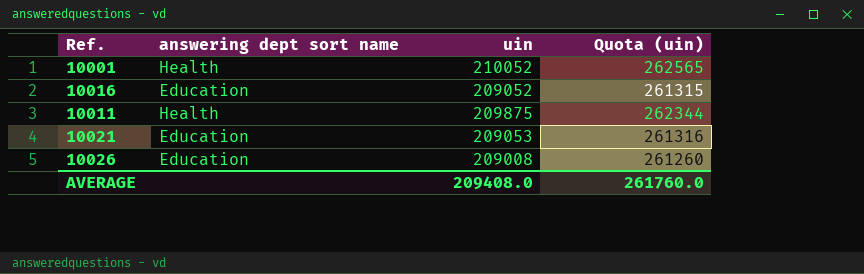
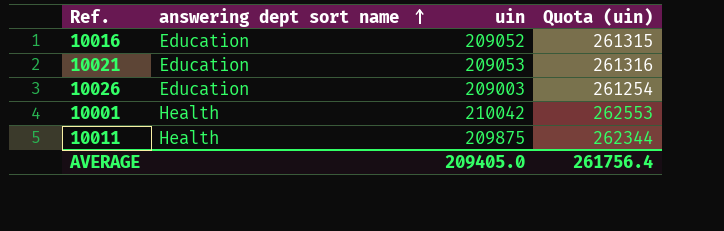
row order: none -> answering dept sort name ascending
10026 | uin: 209008 -> 209003
10026 | Quota (uin): 261260 -> 261254
10001 | uin: 210052 -> 210042
10001 | Quota (uin): 262565 -> 262553
AVERAGE | uin: 209408.0 -> 209405.0
AVERAGE | Quota (uin): 261760.0 -> 261756.4

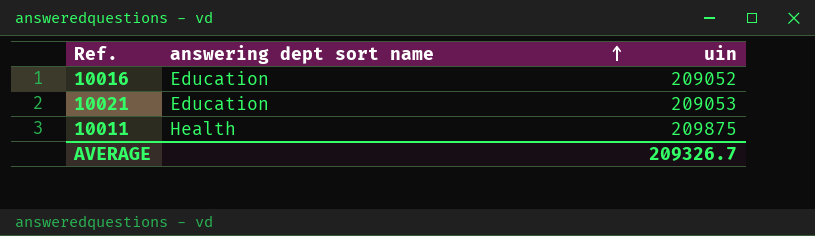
column Quota (uin) | formula: [uin] * 1.25 -> none
row 10026: Education | 209003 | 261254 -> none
row 10001: Health | 210042 | 262553 -> none
AVERAGE | uin: 209405.0 -> 209326.7

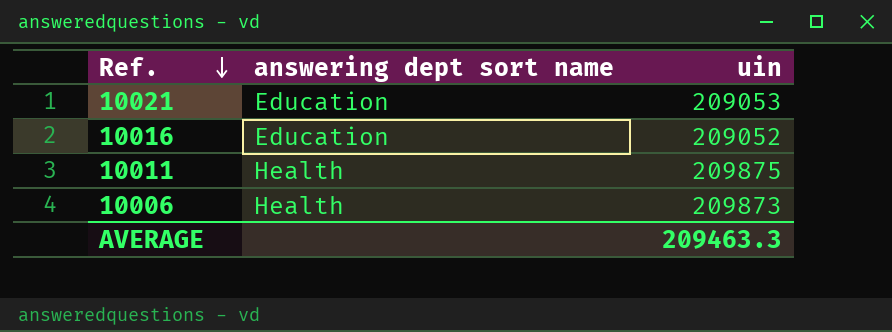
row order: answering dept sort name ascending -> Ref. descending
row 10006: none -> Health | 209873
AVERAGE | uin: 209326.7 -> 209463.3

